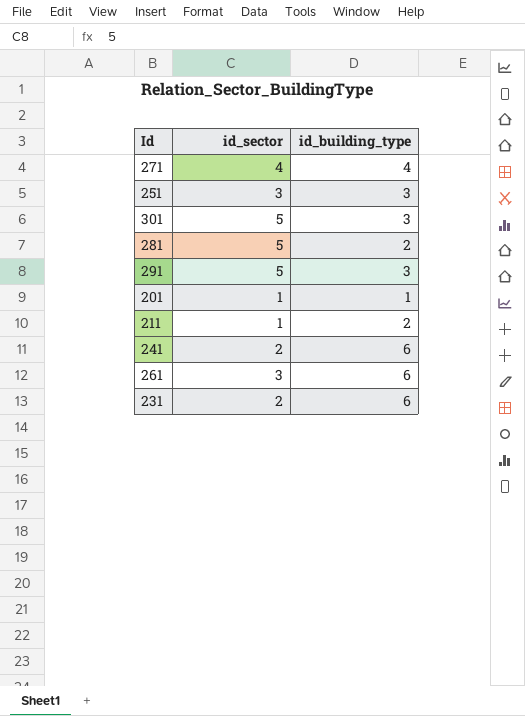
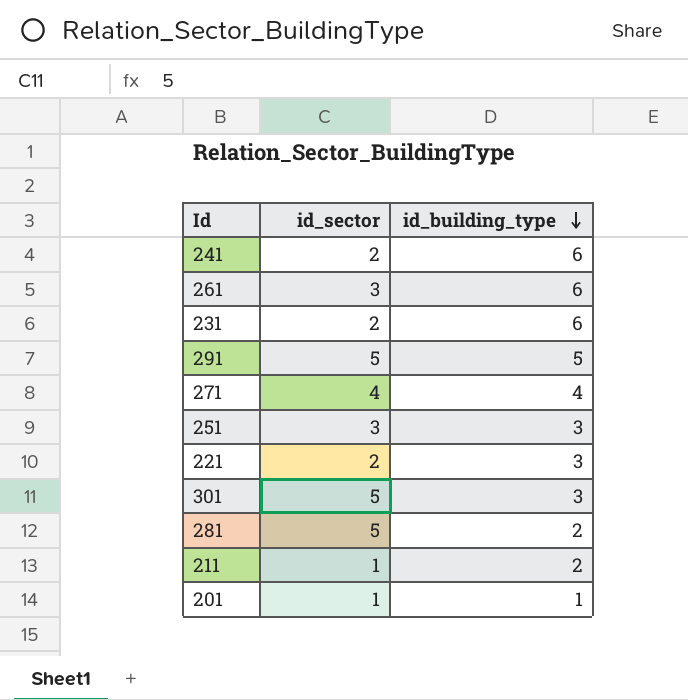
row order: none -> id_building_type descending
291 | id_building_type: 3 -> 5
row 221: none -> 2 | 3

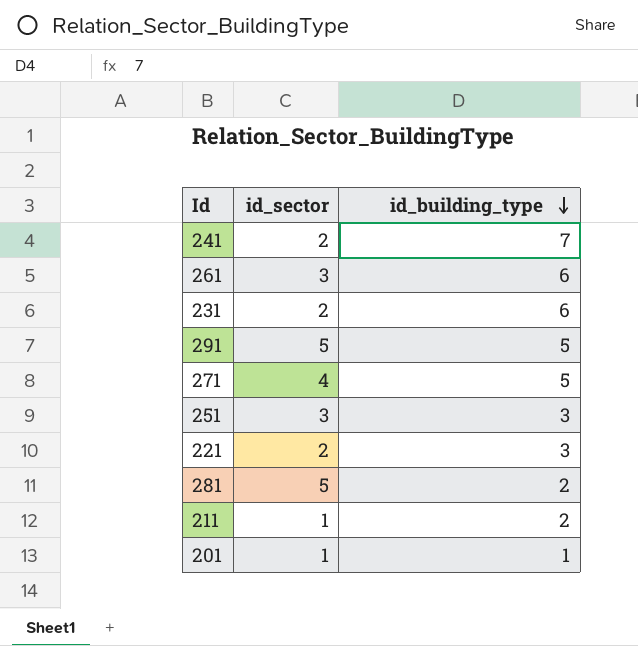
row 301: 5 | 3 -> none
241 | id_building_type: 6 -> 7
271 | id_building_type: 4 -> 5

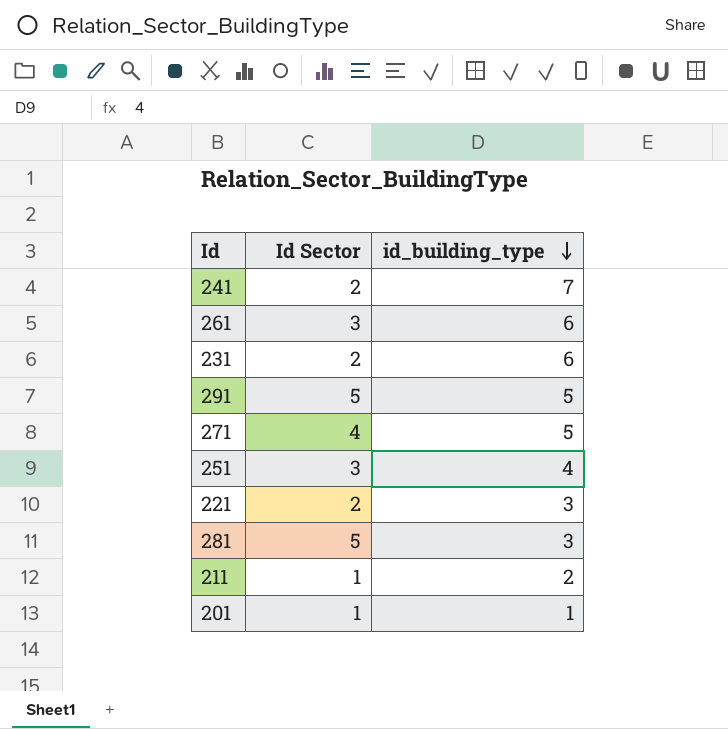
column name: id_sector -> Id Sector
251 | id_building_type: 3 -> 4
281 | id_building_type: 2 -> 3

